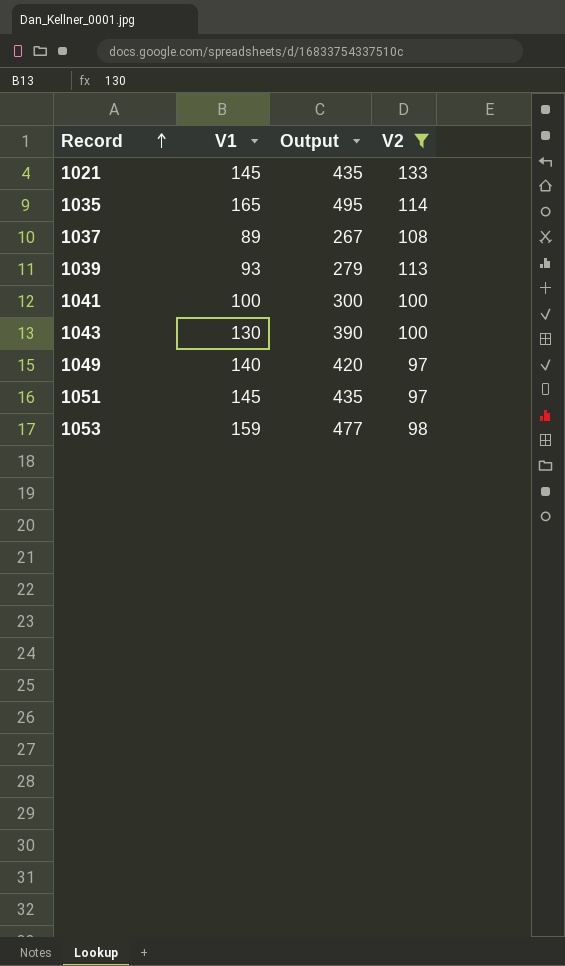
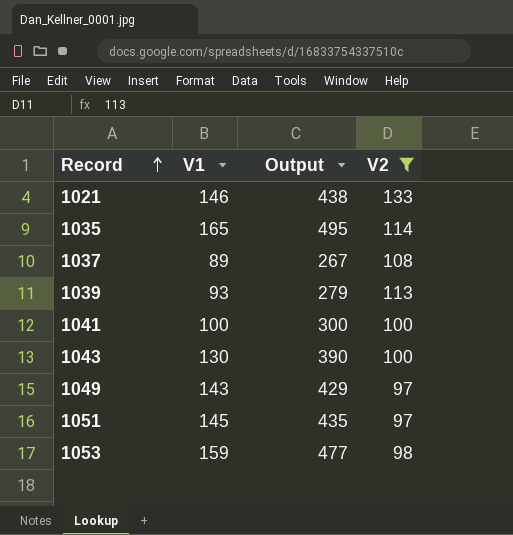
1021 | V1: 145 -> 146
1021 | Output: 435 -> 438
1049 | V1: 140 -> 143
1049 | Output: 420 -> 429

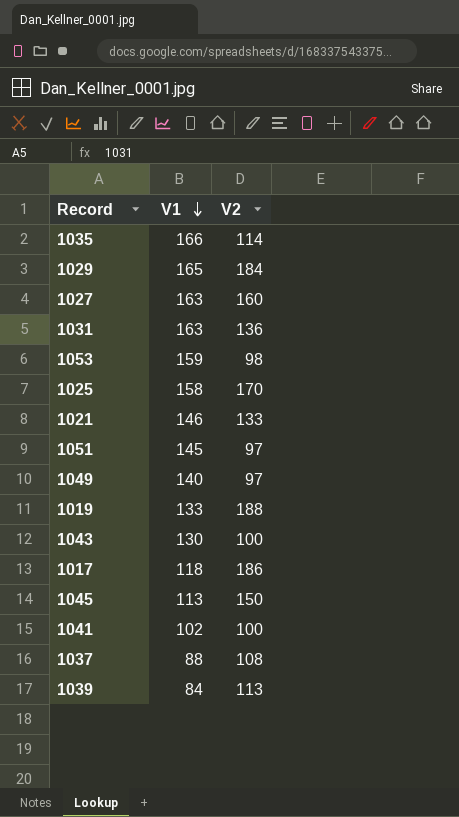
filter: V2 <= 133 -> none
row order: Record ascending -> V1 descending
column Output | formula: [V1] * 3 -> none
1035 | V1: 165 -> 166
1049 | V1: 143 -> 140
1041 | V1: 100 -> 102
1037 | V1: 89 -> 88
1039 | V1: 93 -> 84

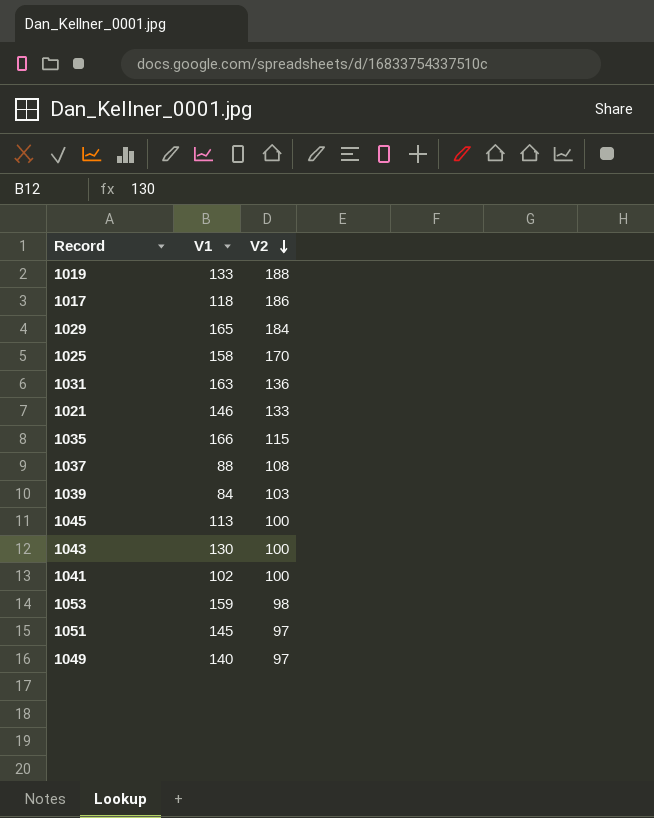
row order: V1 descending -> V2 descending
row 1027: 163 | 160 -> none
1035 | V2: 114 -> 115
1039 | V2: 113 -> 103
1045 | V2: 150 -> 100

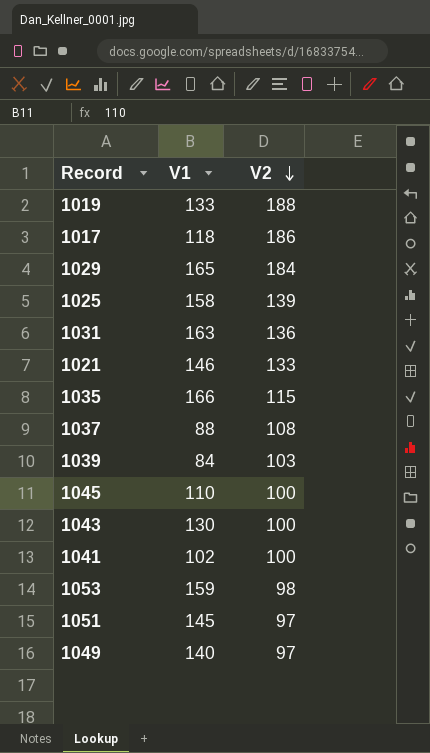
1025 | V2: 170 -> 139
1045 | V1: 113 -> 110

